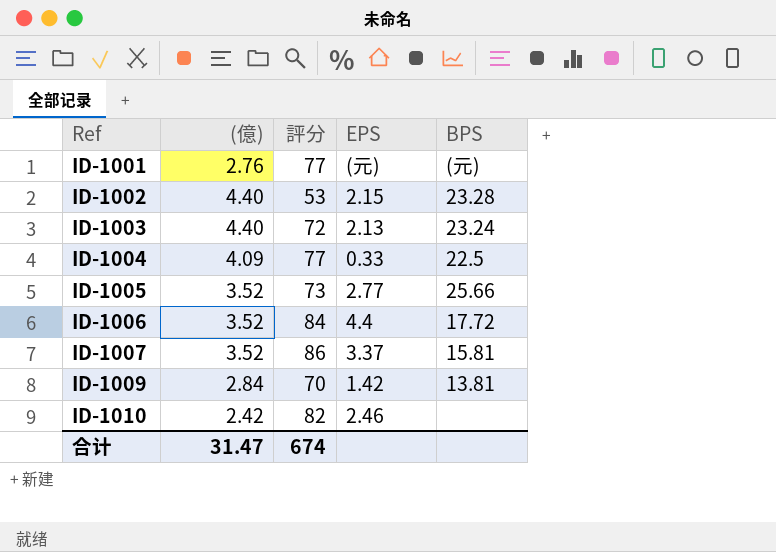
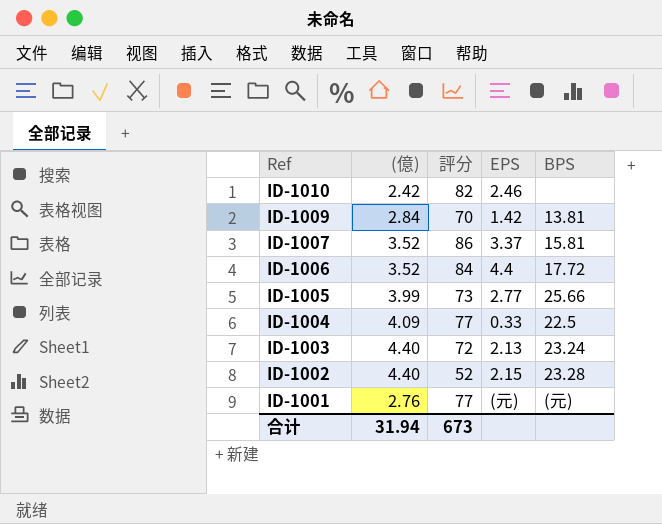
row order: Ref ascending -> Ref descending
ID-1005 | (億): 3.52 -> 3.99
ID-1002 | 評分: 53 -> 52
合计 | (億): 31.47 -> 31.94
合计 | 評分: 674 -> 673

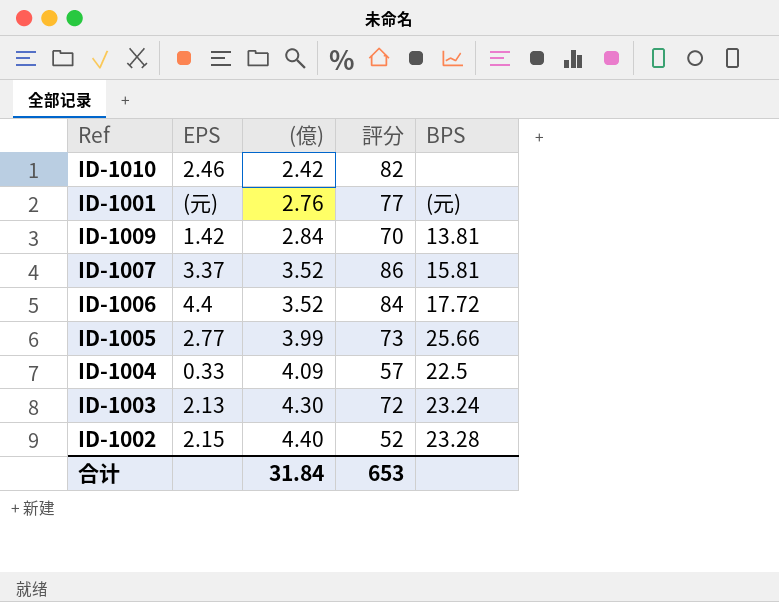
row order: Ref descending -> (億) ascending
column EPS | position: 4 -> 2
ID-1004 | 評分: 77 -> 57
ID-1003 | (億): 4.40 -> 4.30
合计 | (億): 31.94 -> 31.84
合计 | 評分: 673 -> 653

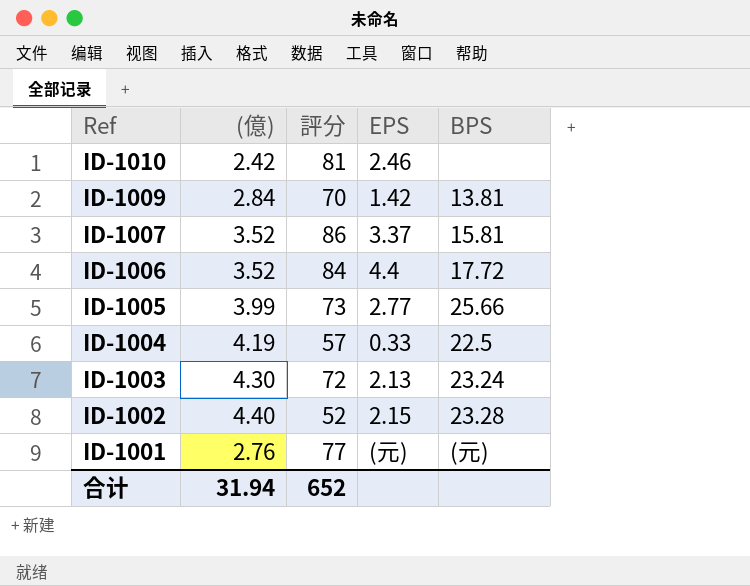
row order: (億) ascending -> Ref descending
column EPS | position: 2 -> 4
ID-1010 | 評分: 82 -> 81
ID-1004 | (億): 4.09 -> 4.19
合计 | (億): 31.84 -> 31.94
合计 | 評分: 653 -> 652

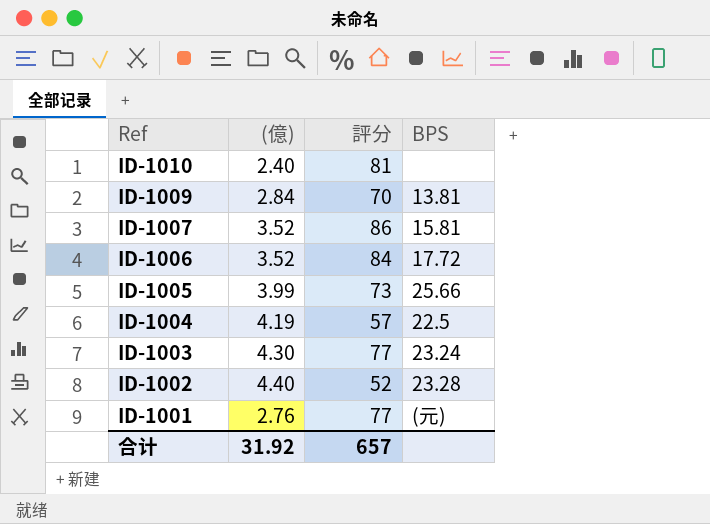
column EPS | position: 4 -> none
ID-1010 | (億): 2.42 -> 2.40
ID-1003 | 評分: 72 -> 77
合计 | (億): 31.94 -> 31.92
合计 | 評分: 652 -> 657

